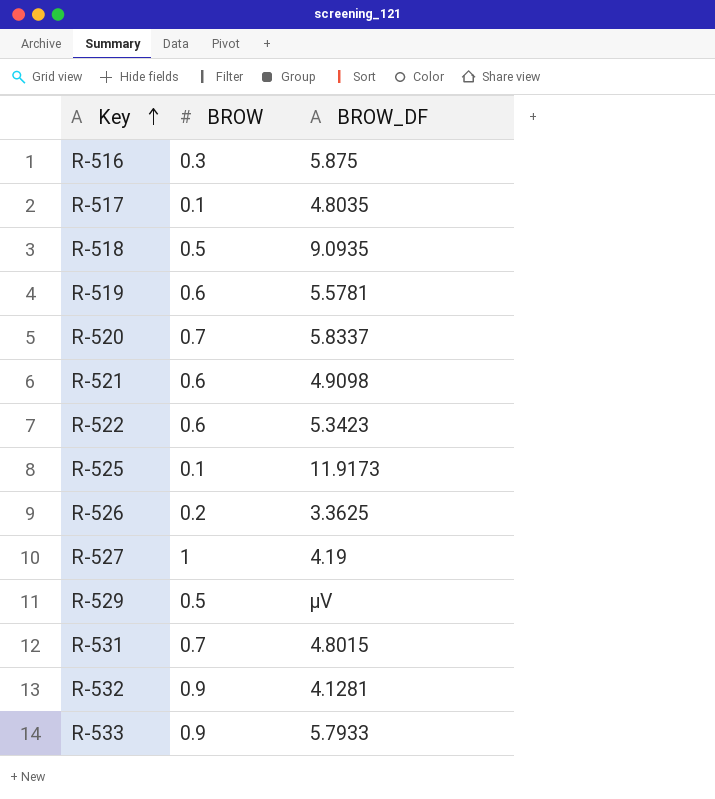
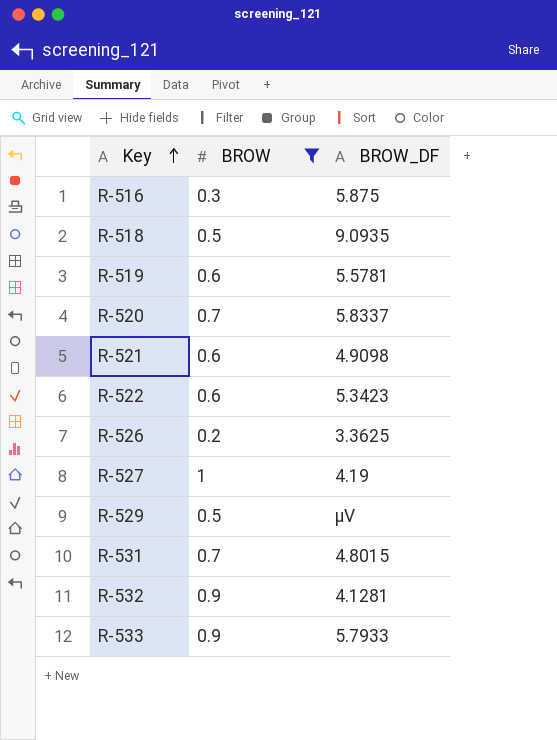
filter: none -> BROW != 0.1

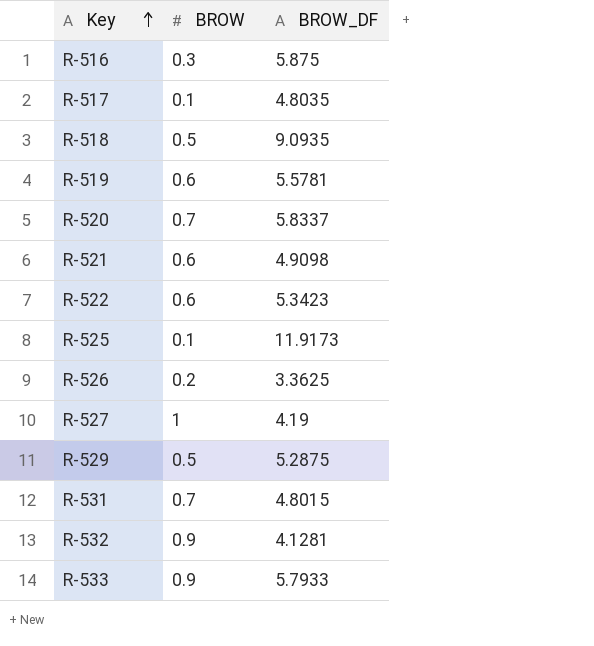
filter: BROW != 0.1 -> none
R-529 | BROW_DF: µV -> 5.2875

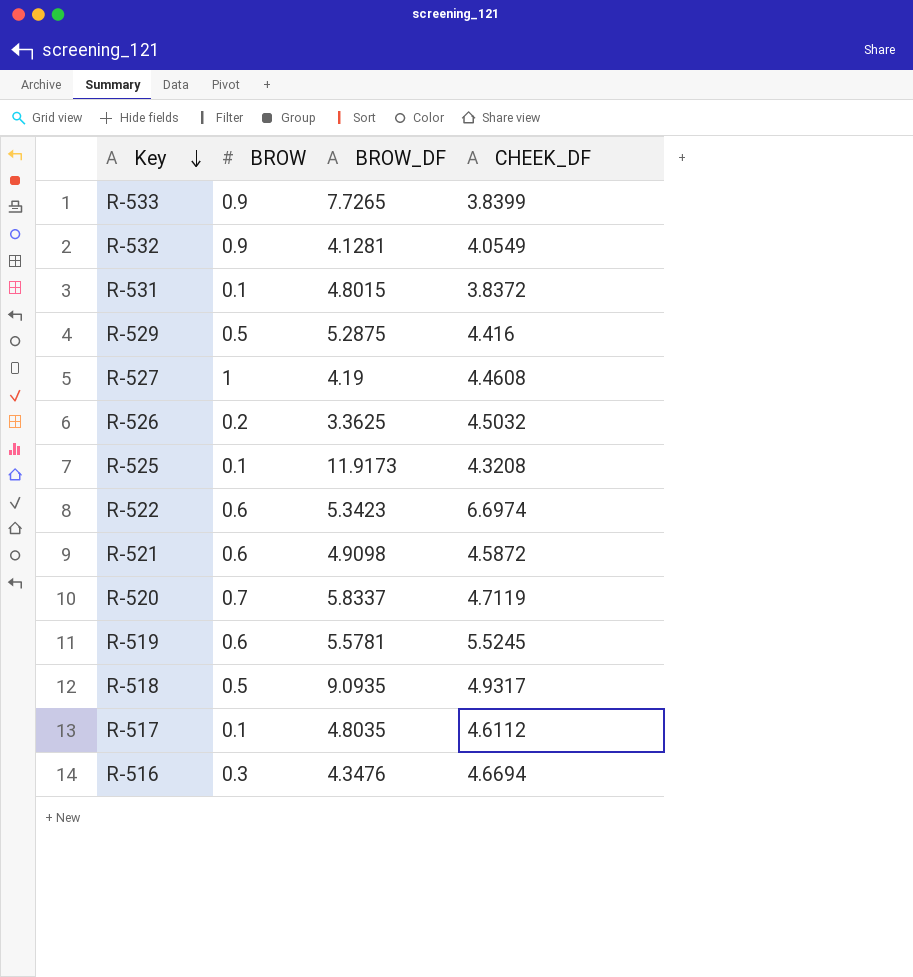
row order: Key ascending -> Key descending
column CHEEK_DF | position: none -> 4
R-533 | BROW_DF: 5.7933 -> 7.7265
R-531 | BROW: 0.7 -> 0.1
R-516 | BROW_DF: 5.875 -> 4.3476

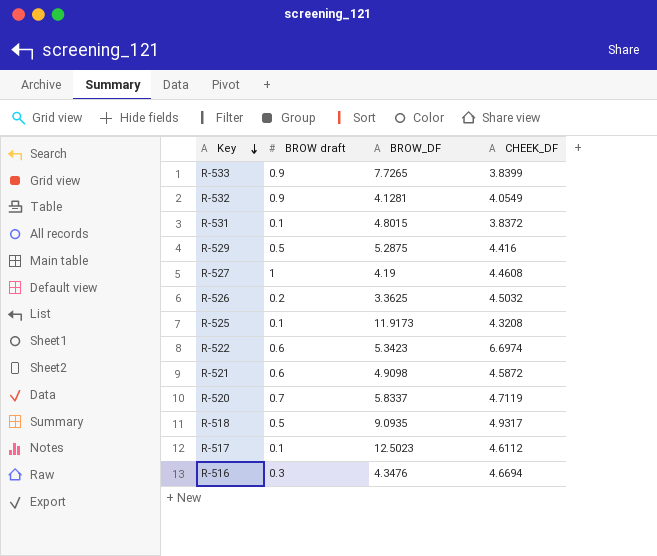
column name: BROW -> BROW draft
row R-519: 0.6 | 5.5781 | 5.5245 -> none
R-517 | BROW_DF: 4.8035 -> 12.5023

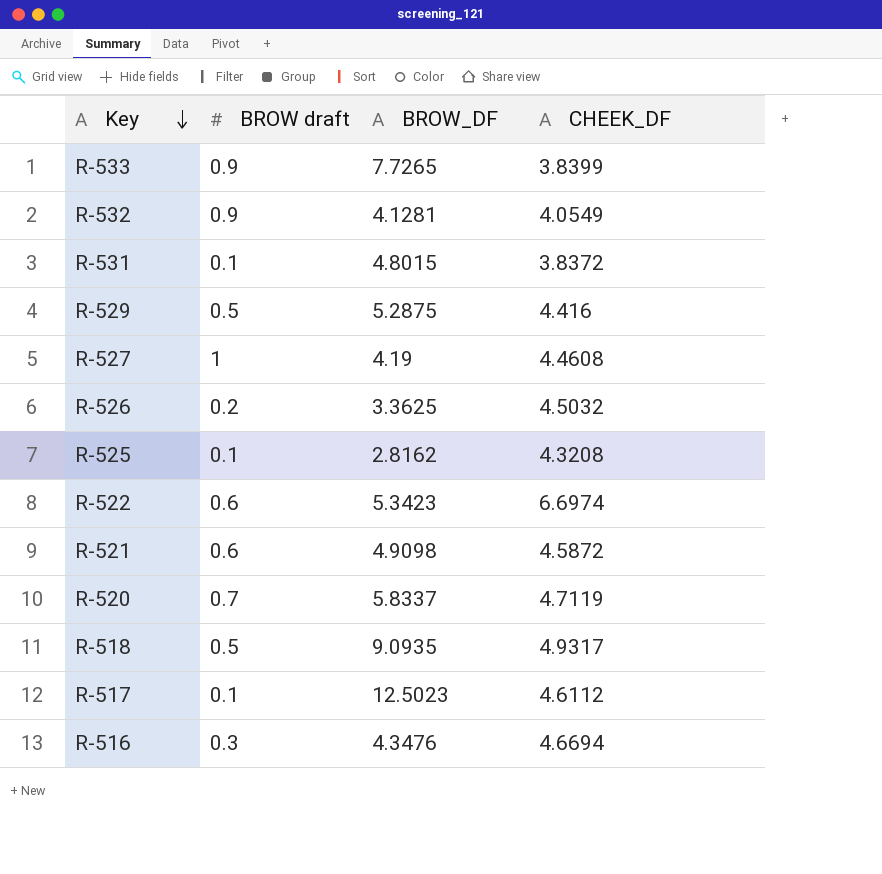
R-525 | BROW_DF: 11.9173 -> 2.8162

